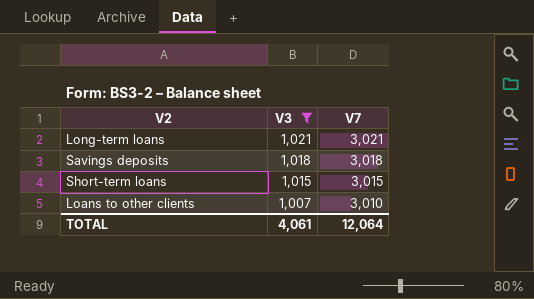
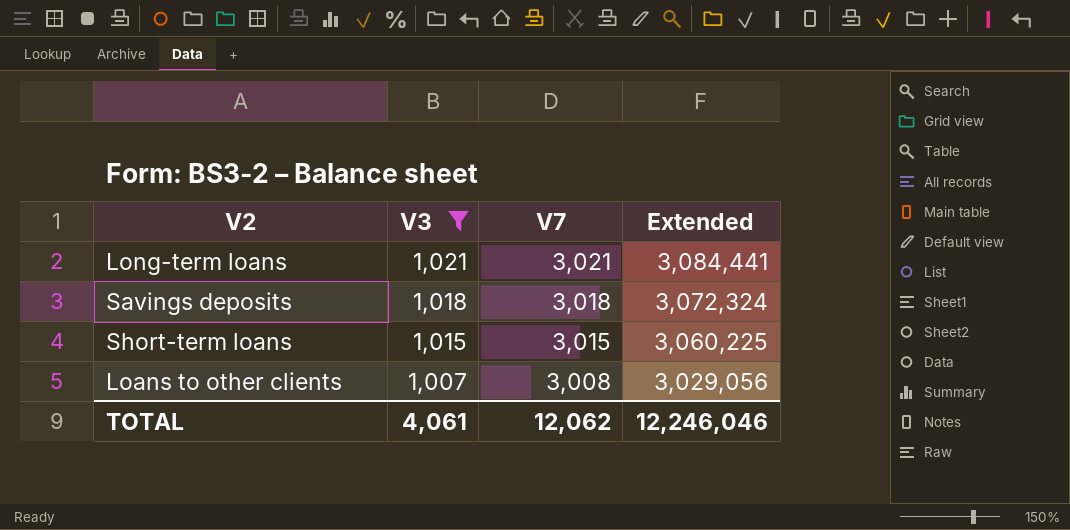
column Extended | formula: none -> [V3] * [V7]
Loans to other clients | V7: 3,010 -> 3,008
TOTAL | V7: 12,064 -> 12,062

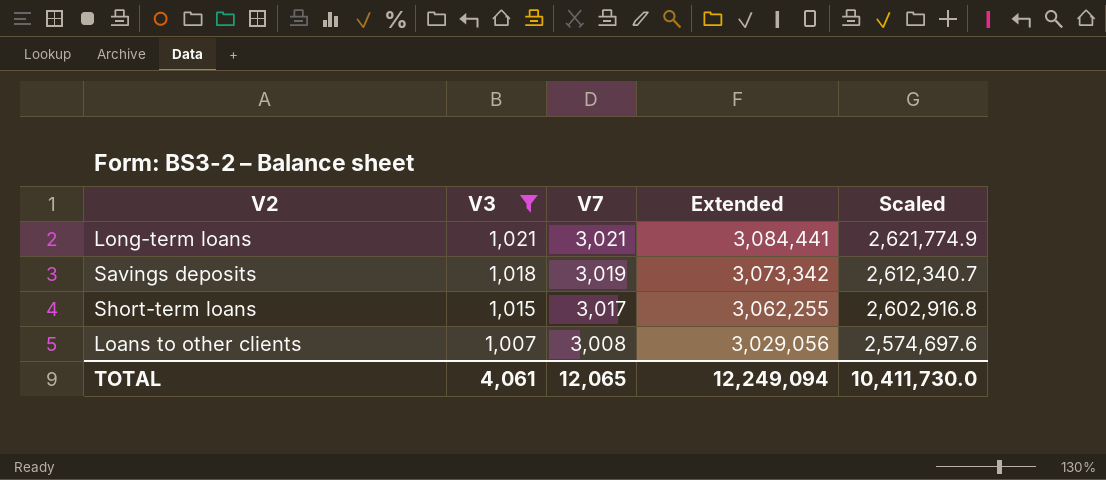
column Scaled | formula: none -> [Extended] * 0.85
Savings deposits | V7: 3,018 -> 3,019
Savings deposits | Extended: 3,072,324 -> 3,073,342
Short-term loans | V7: 3,015 -> 3,017
Short-term loans | Extended: 3,060,225 -> 3,062,255
TOTAL | V7: 12,062 -> 12,065
TOTAL | Extended: 12,246,046 -> 12,249,094

